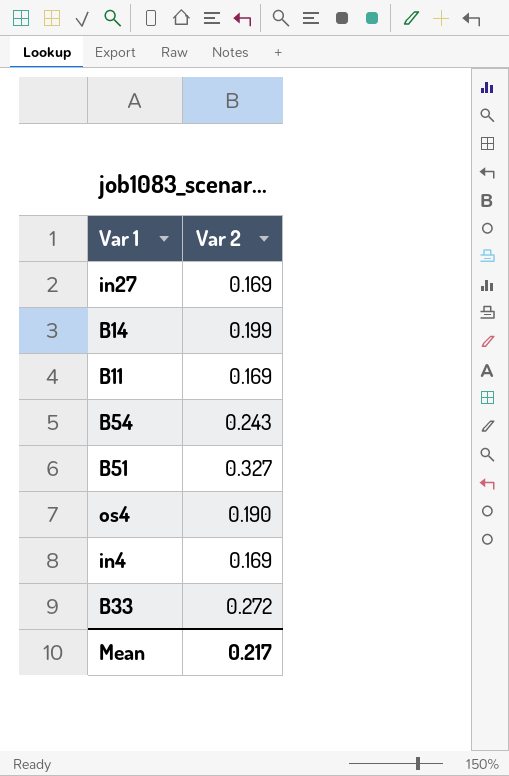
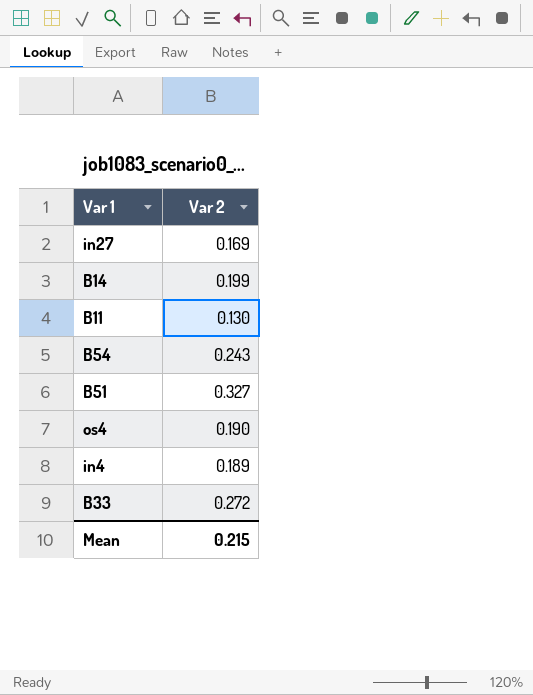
B11 | Var 2: 0.169 -> 0.130
in4 | Var 2: 0.169 -> 0.189
Mean | Var 2: 0.217 -> 0.215

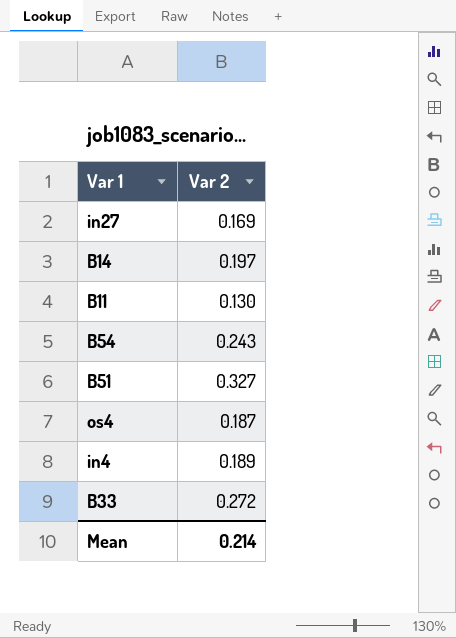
B14 | Var 2: 0.199 -> 0.197
os4 | Var 2: 0.190 -> 0.187
Mean | Var 2: 0.215 -> 0.214

